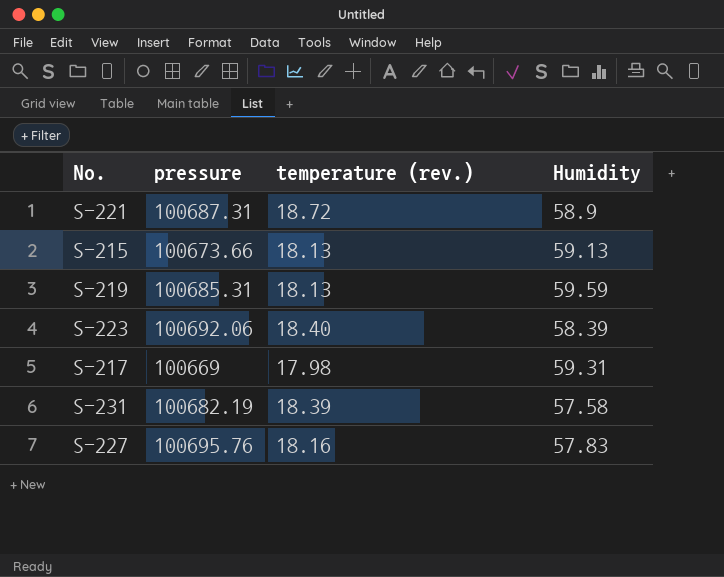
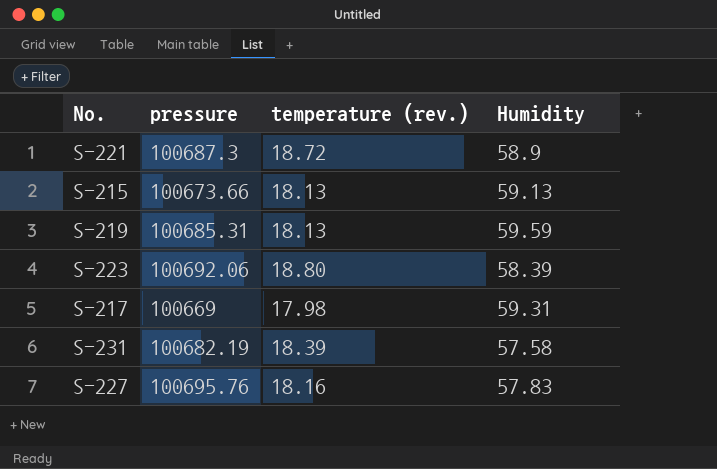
S-221 | pressure: 100687.31 -> 100687.3
S-223 | temperature (rev.): 18.40 -> 18.80

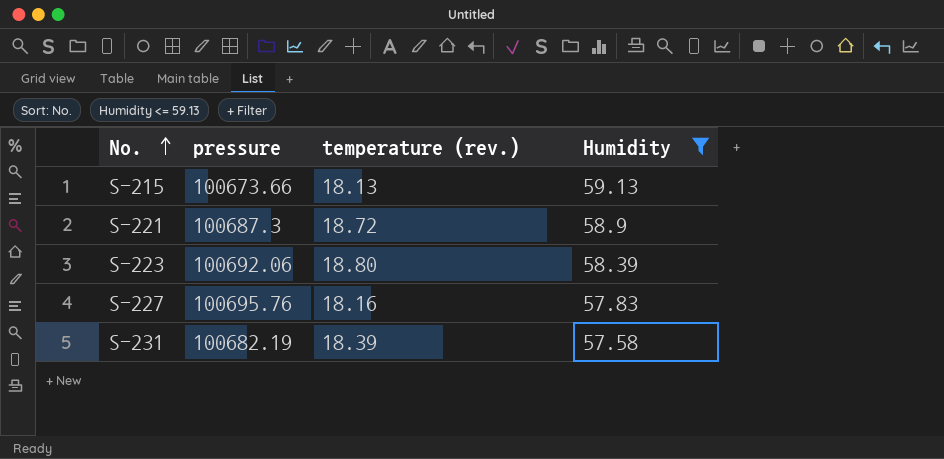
filter: none -> Humidity <= 59.13
row order: none -> No. ascending

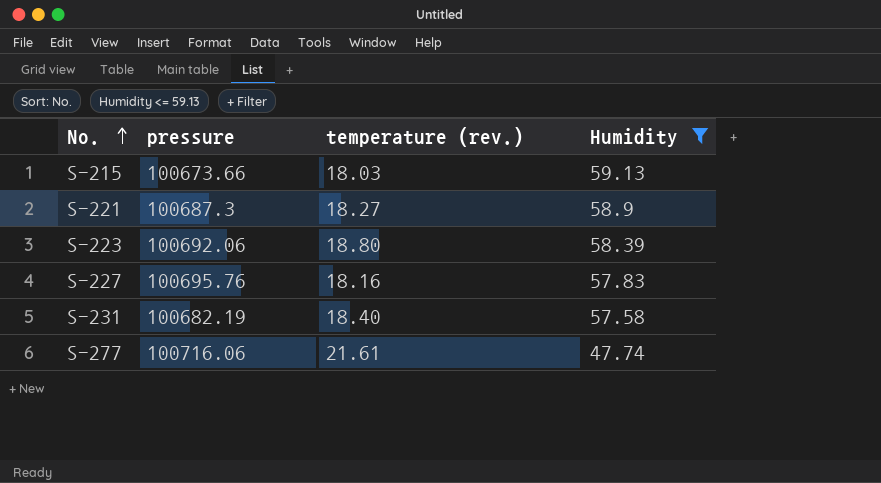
S-215 | temperature (rev.): 18.13 -> 18.03
S-221 | temperature (rev.): 18.72 -> 18.27
S-231 | temperature (rev.): 18.39 -> 18.40
row S-277: none -> 100716.06 | 21.61 | 47.74

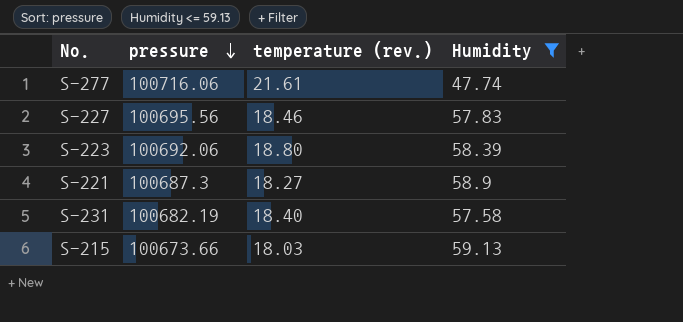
row order: No. ascending -> pressure descending
S-227 | pressure: 100695.76 -> 100695.56
S-227 | temperature (rev.): 18.16 -> 18.46

